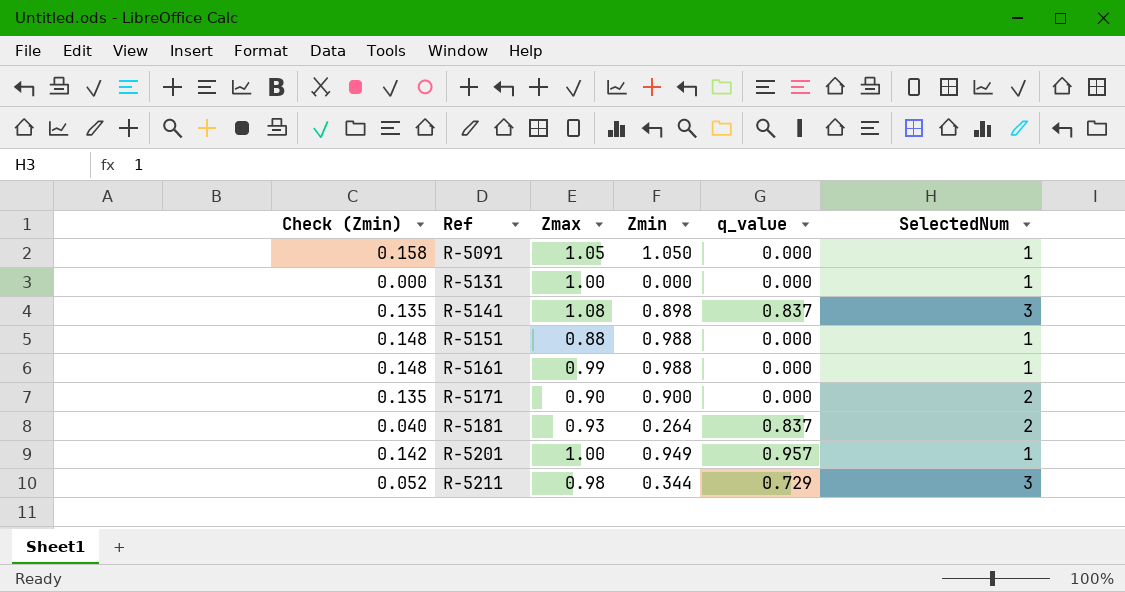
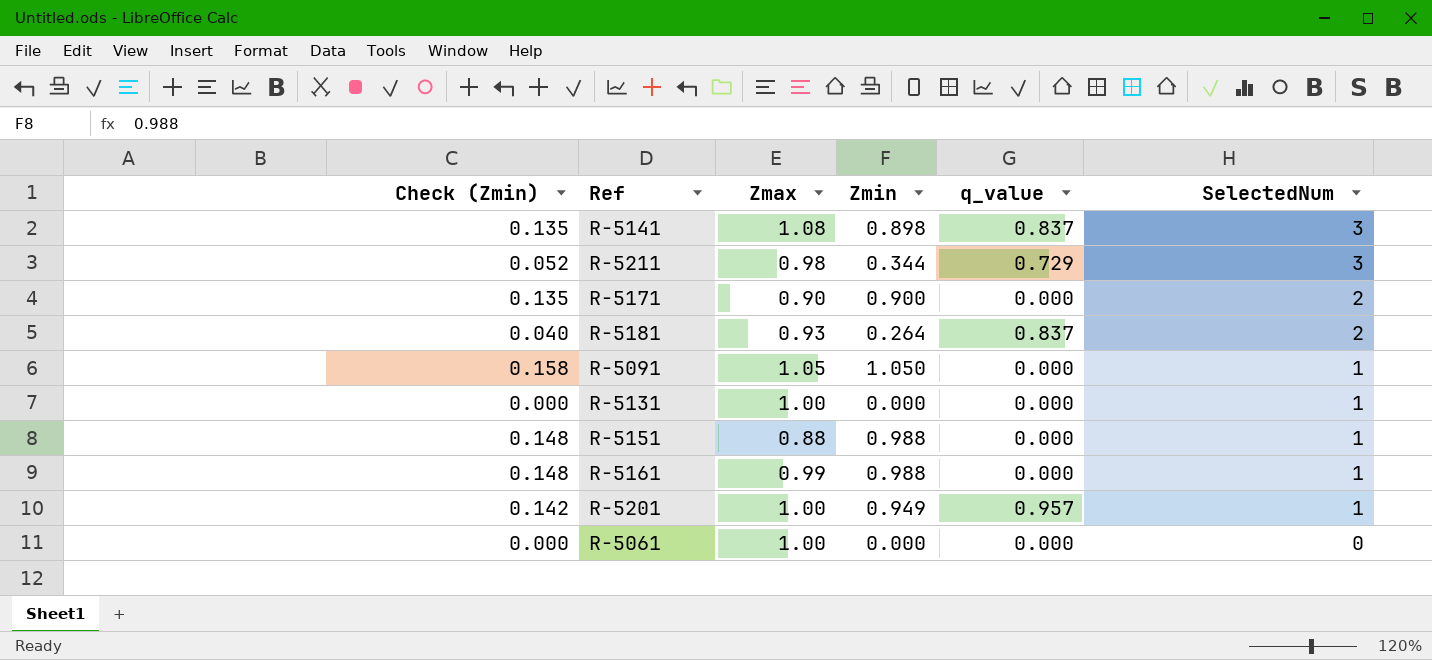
row order: Ref ascending -> SelectedNum descending
row R-5061: none -> 0.000 | 1.00 | 0.000 | 0.000 | 0

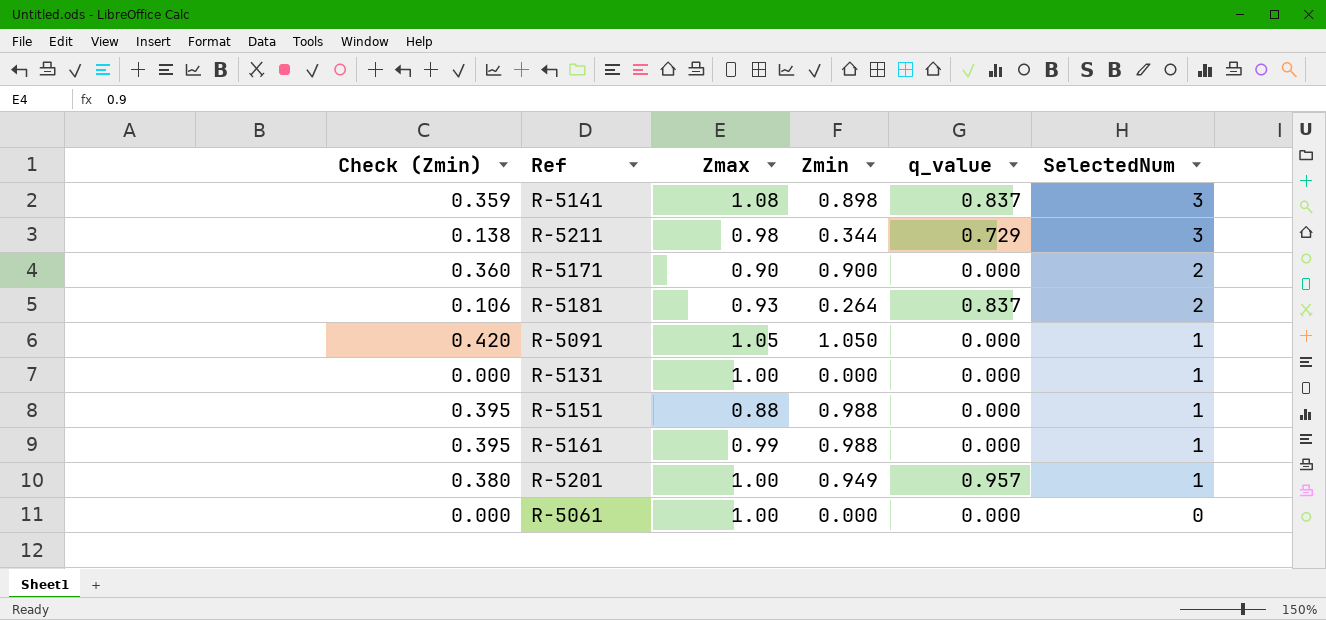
column Check (Zmin) | formula: [Zmin] * 0.15 -> [Zmin] * 0.4

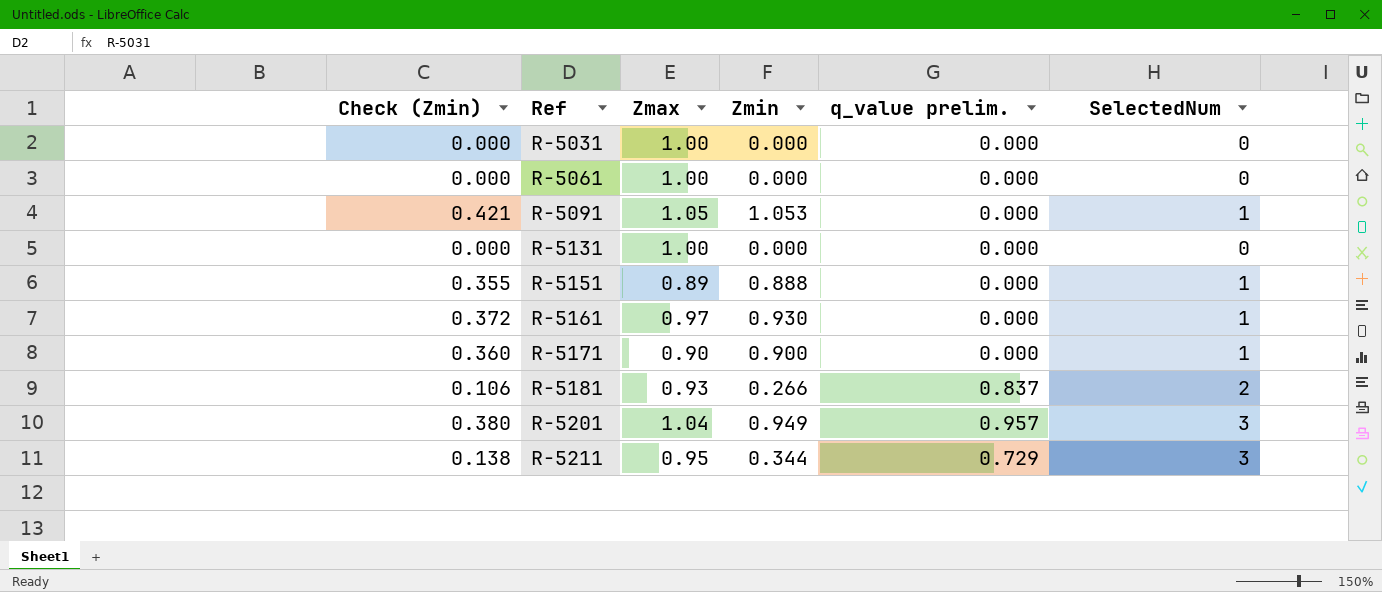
row order: SelectedNum descending -> Ref ascending
column name: q_value -> q_value prelim.
row R-5141: 0.359 | 1.08 | 0.898 | 0.837 | 3 -> none
row R-5031: none -> 0.000 | 1.00 | 0.000 | 0.000 | 0
R-5091 | Check (Zmin): 0.420 -> 0.421
R-5091 | Zmin: 1.050 -> 1.053
R-5131 | SelectedNum: 1 -> 0
R-5151 | Check (Zmin): 0.395 -> 0.355
R-5151 | Zmax: 0.88 -> 0.89
R-5151 | Zmin: 0.988 -> 0.888
R-5161 | Check (Zmin): 0.395 -> 0.372
R-5161 | Zmax: 0.99 -> 0.97
R-5161 | Zmin: 0.988 -> 0.930
R-5171 | SelectedNum: 2 -> 1
R-5181 | Zmin: 0.264 -> 0.266
R-5201 | Zmax: 1.00 -> 1.04
R-5201 | SelectedNum: 1 -> 3
R-5211 | Zmax: 0.98 -> 0.95

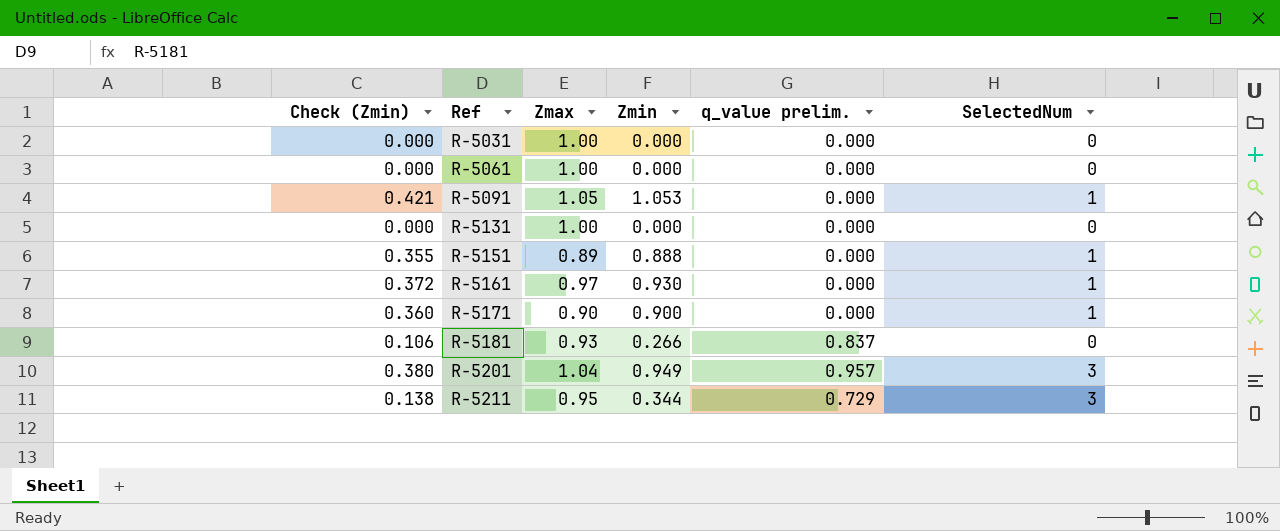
R-5181 | SelectedNum: 2 -> 0

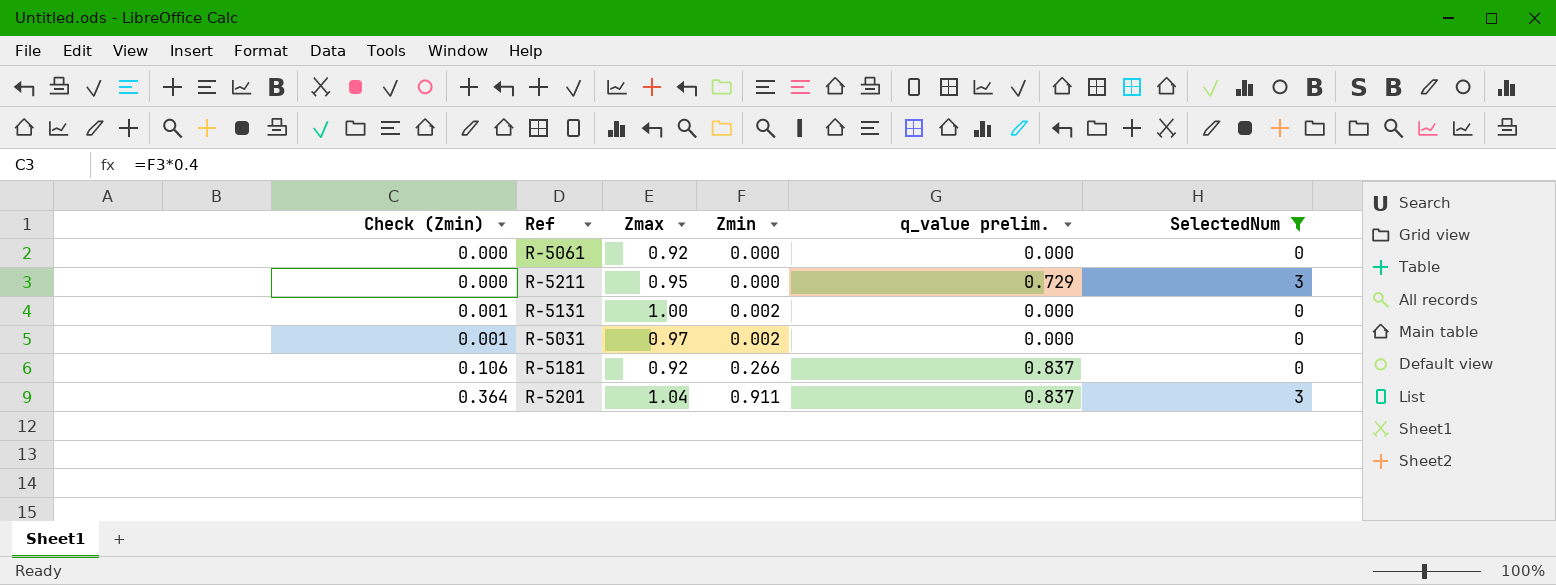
filter: none -> SelectedNum != 1
row order: Ref ascending -> Check (Zmin) ascending
R-5061 | Zmax: 1.00 -> 0.92
R-5211 | Check (Zmin): 0.138 -> 0.000
R-5211 | Zmin: 0.344 -> 0.000
R-5131 | Check (Zmin): 0.000 -> 0.001
R-5131 | Zmin: 0.000 -> 0.002
R-5031 | Check (Zmin): 0.000 -> 0.001
R-5031 | Zmax: 1.00 -> 0.97
R-5031 | Zmin: 0.000 -> 0.002
R-5181 | Zmax: 0.93 -> 0.92
R-5201 | Check (Zmin): 0.380 -> 0.364
R-5201 | Zmin: 0.949 -> 0.911
R-5201 | q_value prelim.: 0.957 -> 0.837

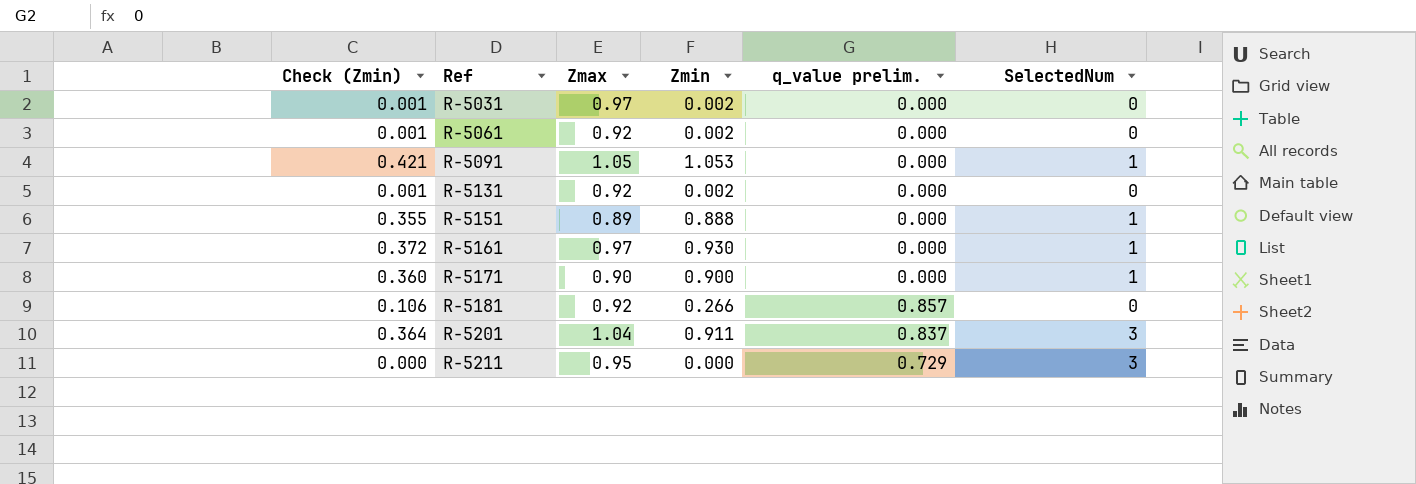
filter: SelectedNum != 1 -> none
row order: Check (Zmin) ascending -> Ref ascending
R-5061 | Check (Zmin): 0.000 -> 0.001
R-5061 | Zmin: 0.000 -> 0.002
R-5131 | Zmax: 1.00 -> 0.92
R-5181 | q_value prelim.: 0.837 -> 0.857

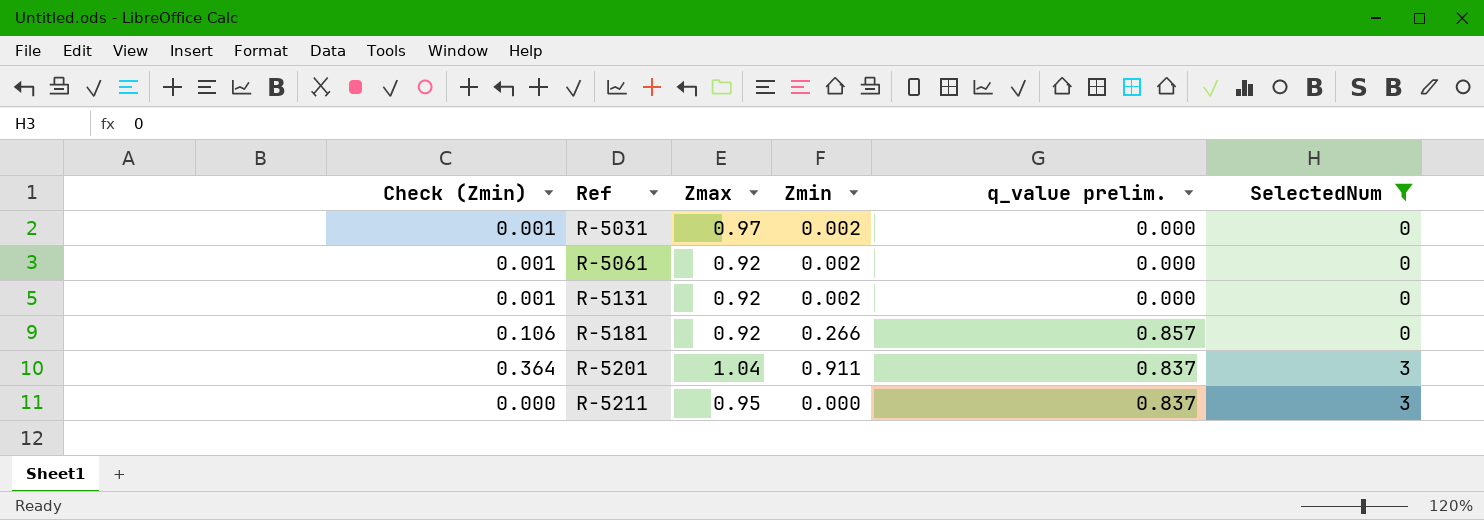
filter: none -> SelectedNum != 1
R-5211 | q_value prelim.: 0.729 -> 0.837

